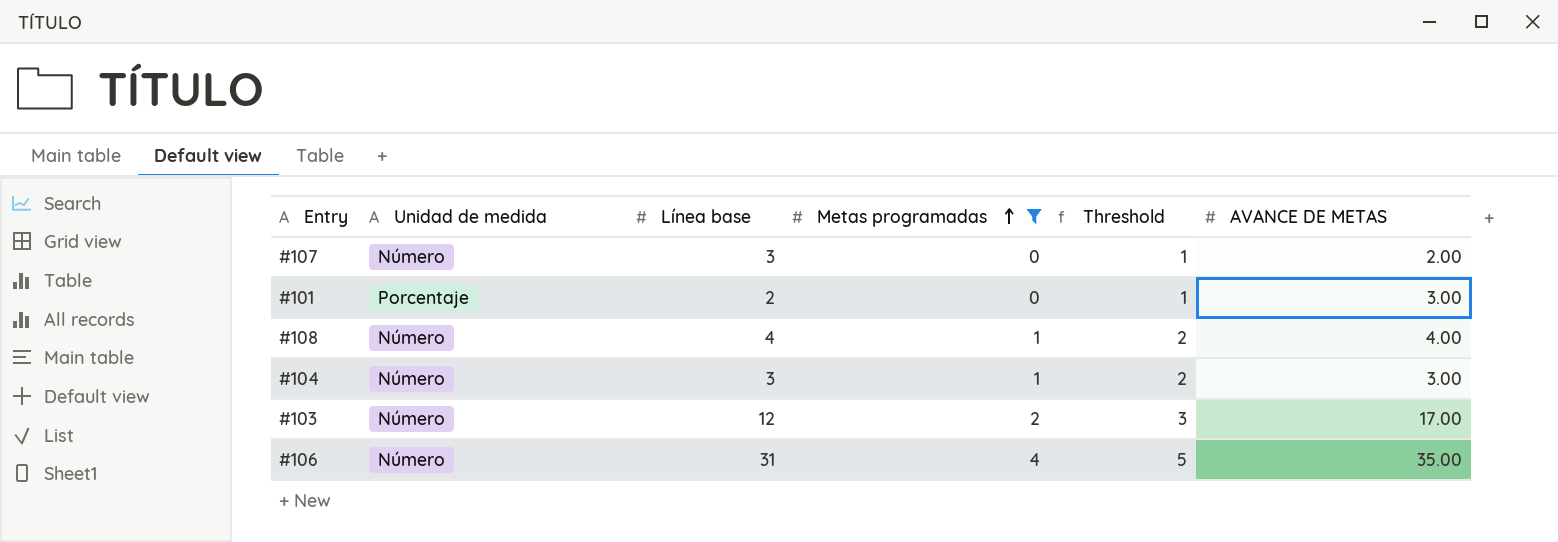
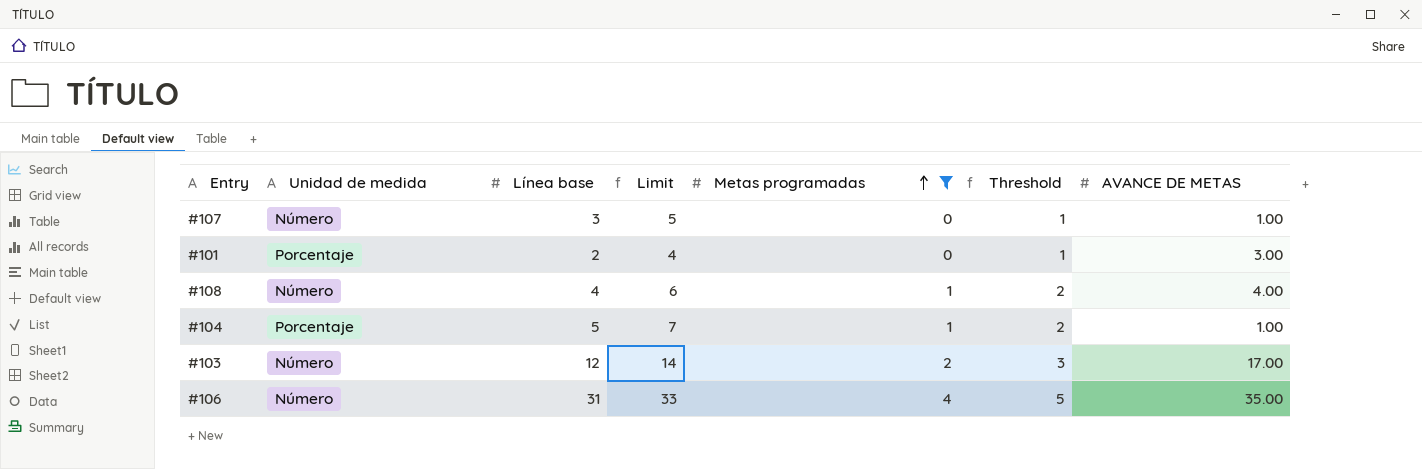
column Limit | formula: none -> [Línea base] + 2
#107 | AVANCE DE METAS: 2.00 -> 1.00
#104 | Unidad de medida: Número -> Porcentaje
#104 | Línea base: 3 -> 5
#104 | AVANCE DE METAS: 3.00 -> 1.00

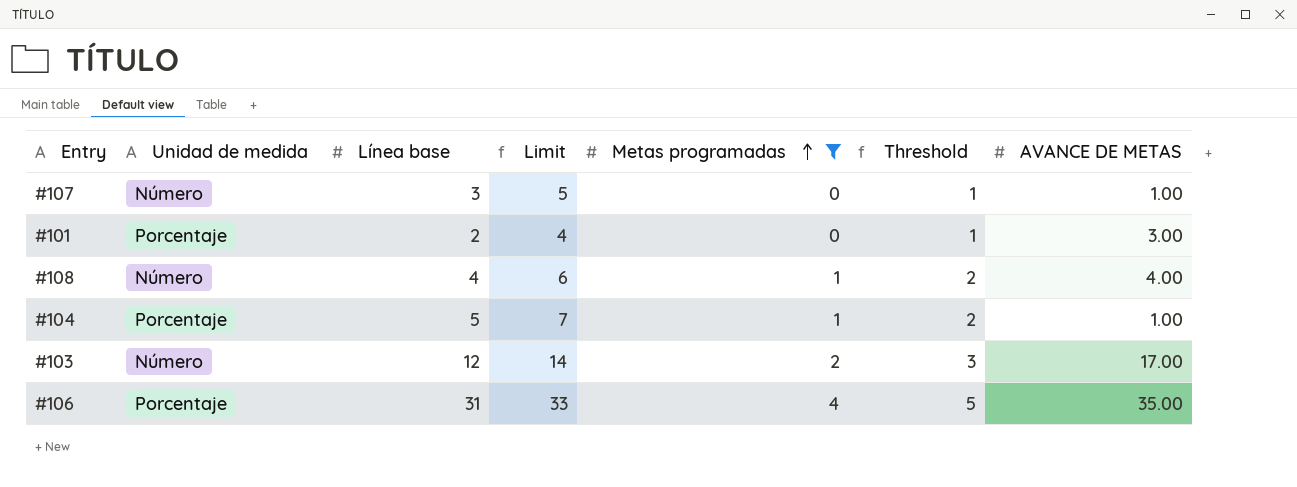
#106 | Unidad de medida: Número -> Porcentaje

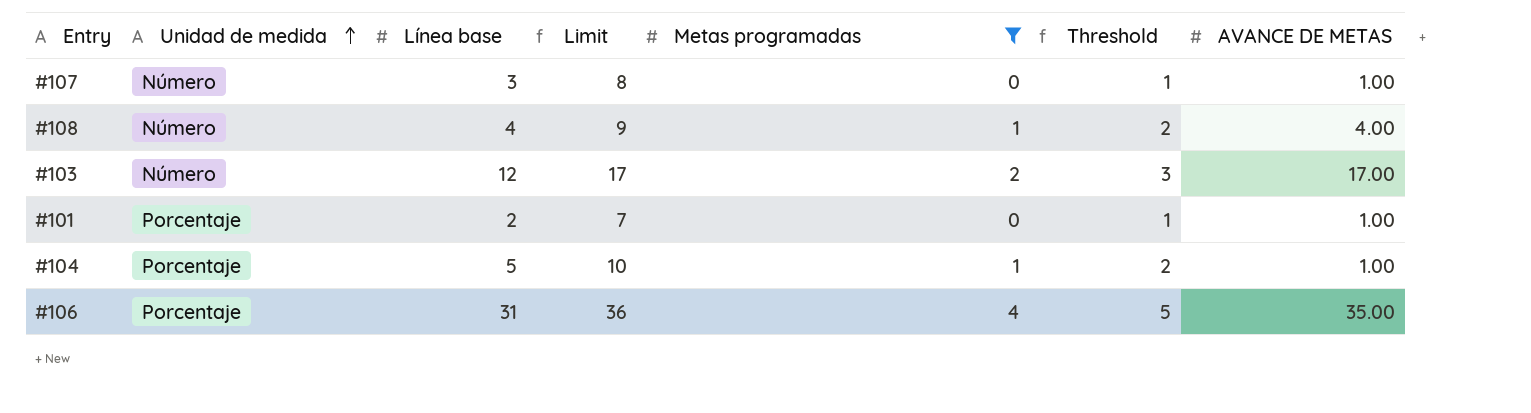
row order: Metas programadas ascending -> Unidad de medida ascending
column Limit | formula: [Línea base] + 2 -> [Línea base] + 5
#101 | AVANCE DE METAS: 3.00 -> 1.00

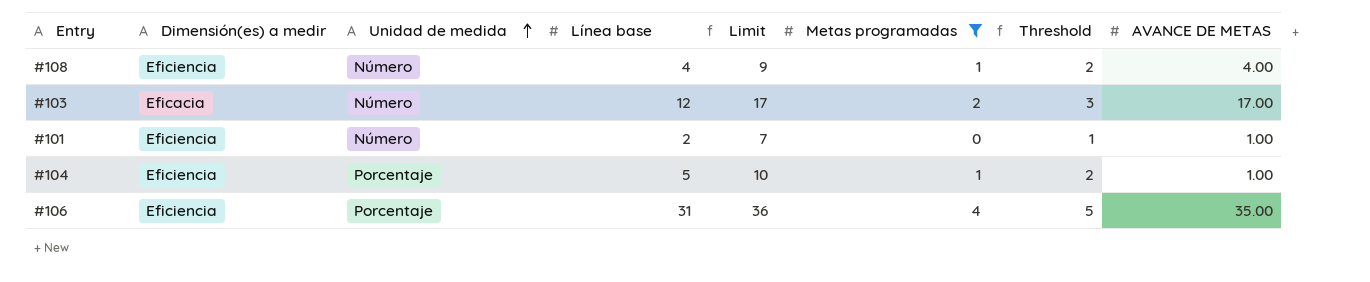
column Dimensión(es) a medir | position: none -> 2
row #107: Número | 3 | 8 | 0 | 1 | 1.00 -> none
#101 | Unidad de medida: Porcentaje -> Número

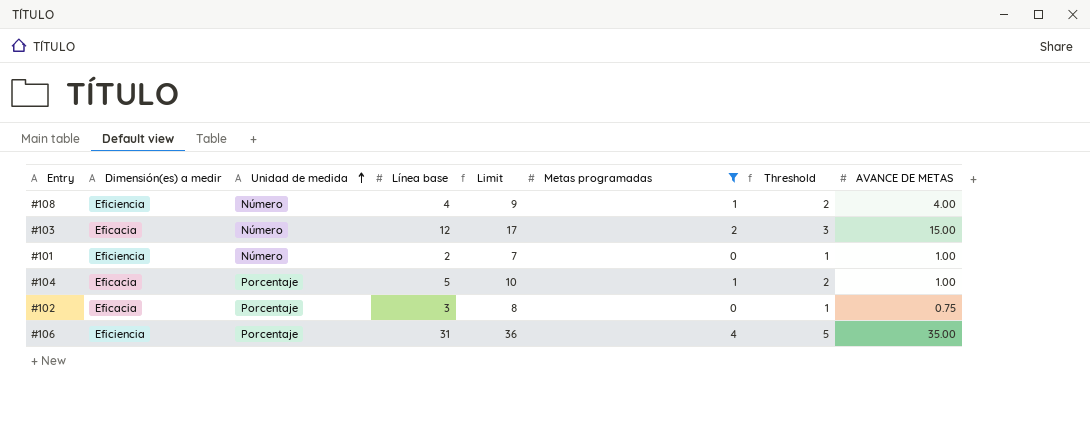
#103 | AVANCE DE METAS: 17.00 -> 15.00
#104 | Dimensión(es) a medir: Eficiencia -> Eficacia
row #102: none -> Eficacia | Porcentaje | 3 | 8 | 0 | 1 | 0.75

